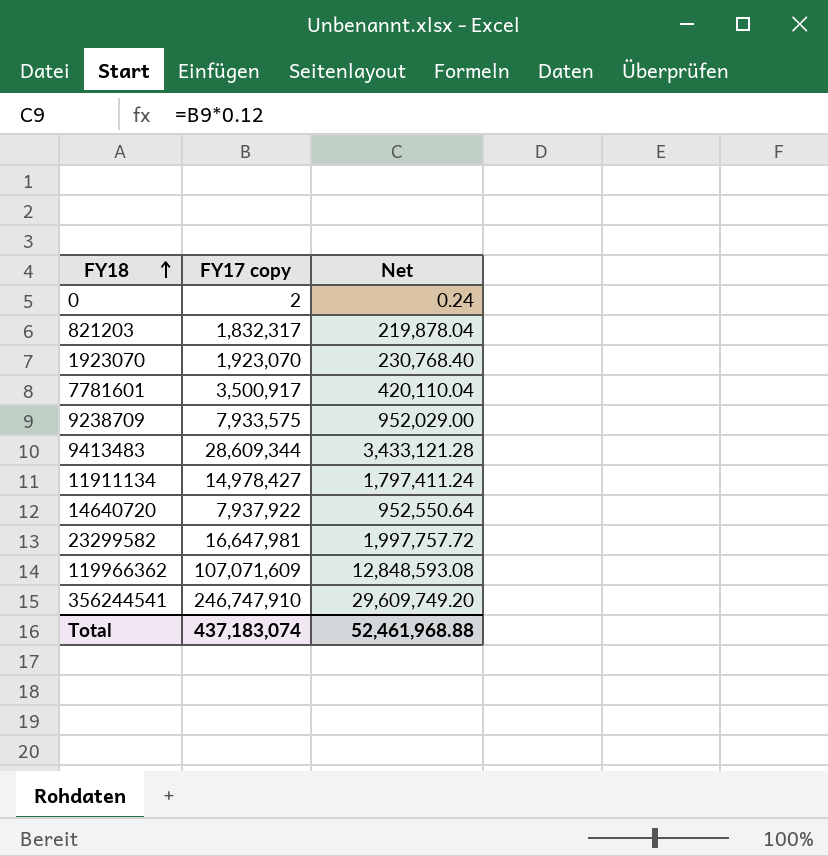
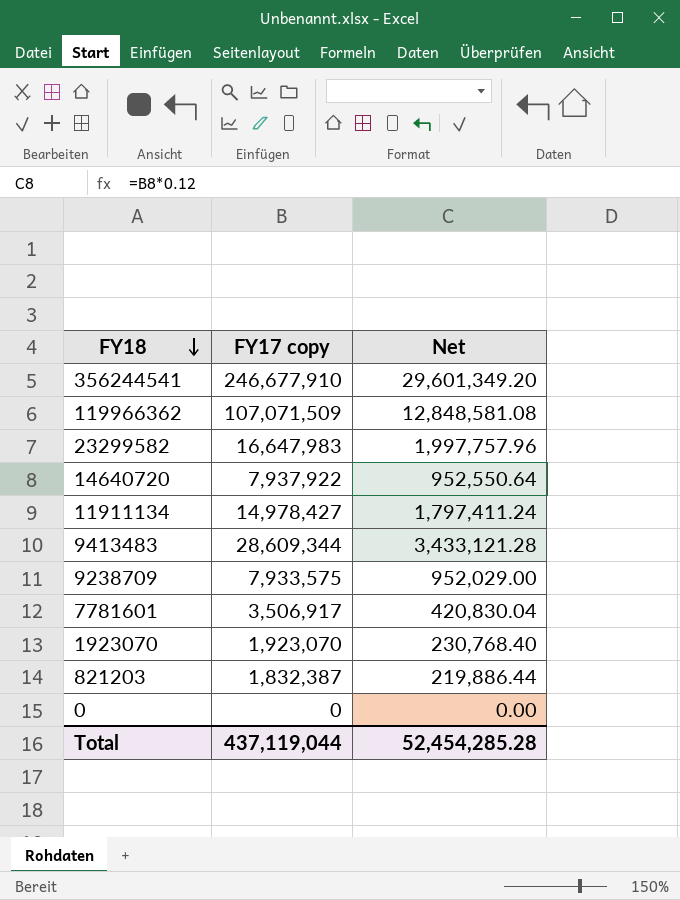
row order: FY18 ascending -> FY18 descending
356244541 | FY17 copy: 246,747,910 -> 246,677,910
356244541 | Net: 29,609,749.20 -> 29,601,349.20
119966362 | FY17 copy: 107,071,609 -> 107,071,509
119966362 | Net: 12,848,593.08 -> 12,848,581.08
23299582 | FY17 copy: 16,647,981 -> 16,647,983
23299582 | Net: 1,997,757.72 -> 1,997,757.96
7781601 | FY17 copy: 3,500,917 -> 3,506,917
7781601 | Net: 420,110.04 -> 420,830.04
821203 | FY17 copy: 1,832,317 -> 1,832,387
821203 | Net: 219,878.04 -> 219,886.44
0 | FY17 copy: 2 -> 0
0 | Net: 0.24 -> 0.00
Total | FY17 copy: 437,183,074 -> 437,119,044
Total | Net: 52,461,968.88 -> 52,454,285.28

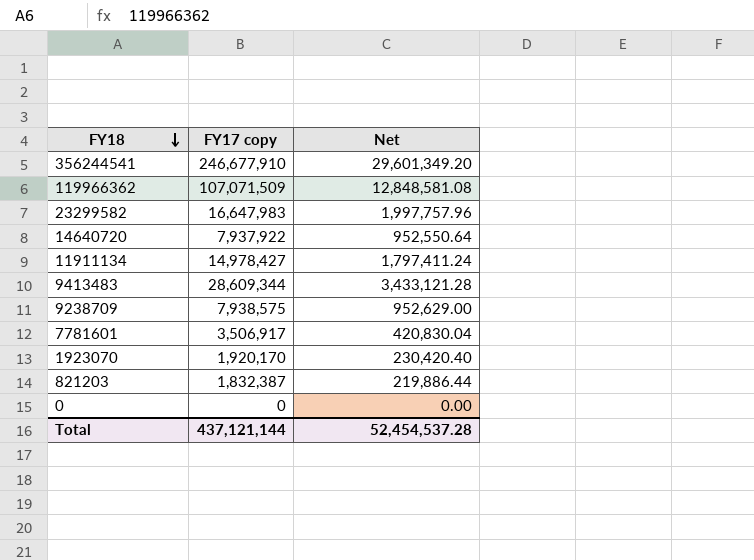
9238709 | FY17 copy: 7,933,575 -> 7,938,575
9238709 | Net: 952,029.00 -> 952,629.00
1923070 | FY17 copy: 1,923,070 -> 1,920,170
1923070 | Net: 230,768.40 -> 230,420.40
Total | FY17 copy: 437,119,044 -> 437,121,144
Total | Net: 52,454,285.28 -> 52,454,537.28

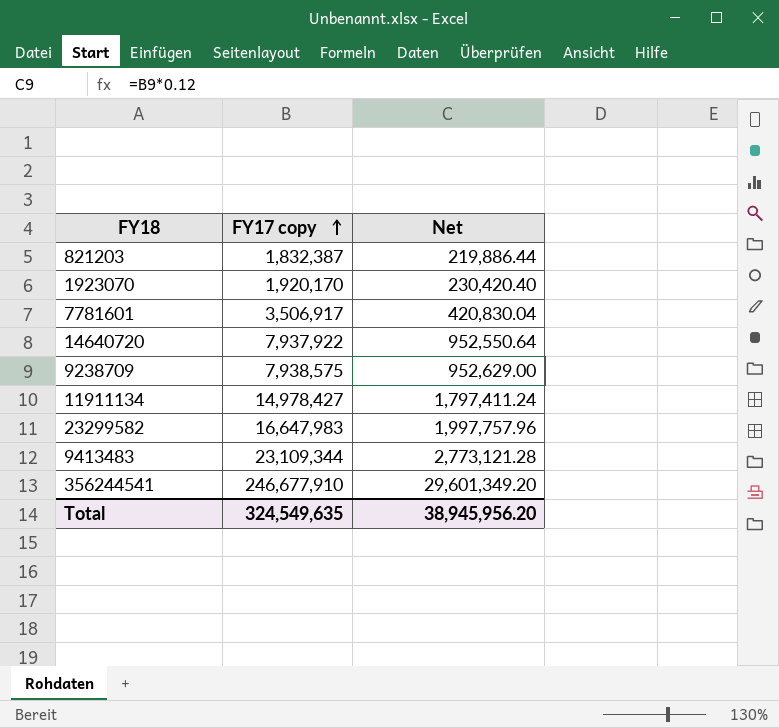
row order: FY18 descending -> FY17 copy ascending
row 119966362: 107,071,509 | 12,848,581.08 -> none
row 0: 0 | 0.00 -> none
9413483 | FY17 copy: 28,609,344 -> 23,109,344
9413483 | Net: 3,433,121.28 -> 2,773,121.28
Total | FY17 copy: 437,121,144 -> 324,549,635
Total | Net: 52,454,537.28 -> 38,945,956.20

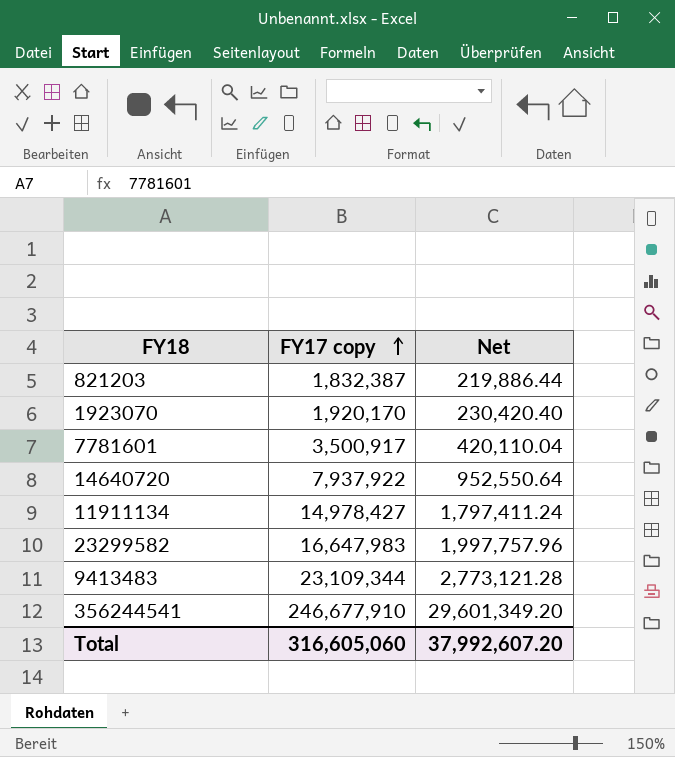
row 9238709: 7,938,575 | 952,629.00 -> none
7781601 | FY17 copy: 3,506,917 -> 3,500,917
7781601 | Net: 420,830.04 -> 420,110.04
Total | FY17 copy: 324,549,635 -> 316,605,060
Total | Net: 38,945,956.20 -> 37,992,607.20

